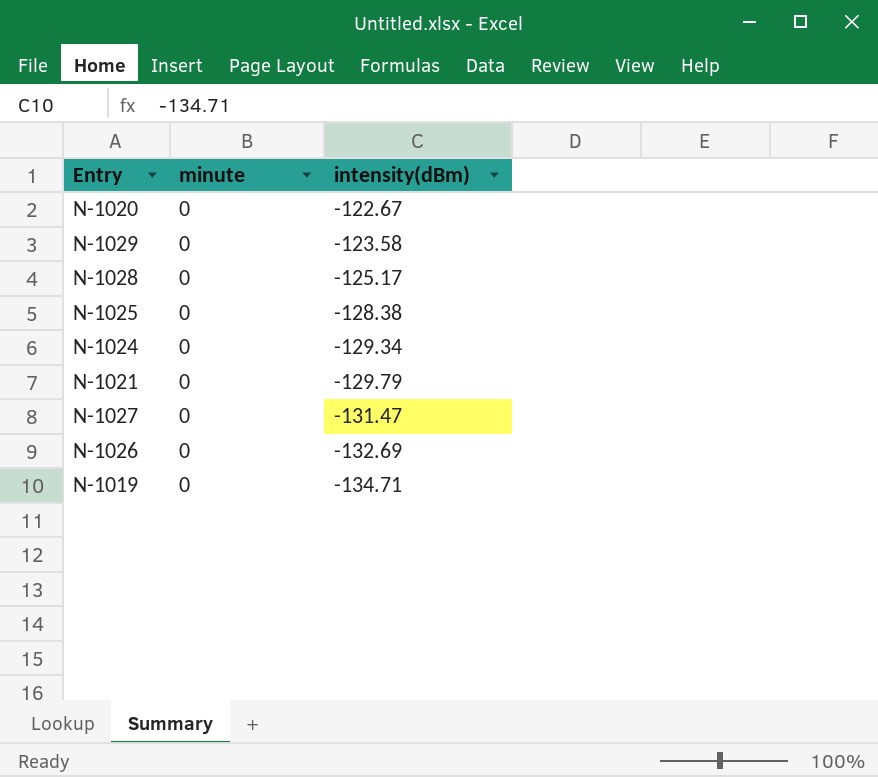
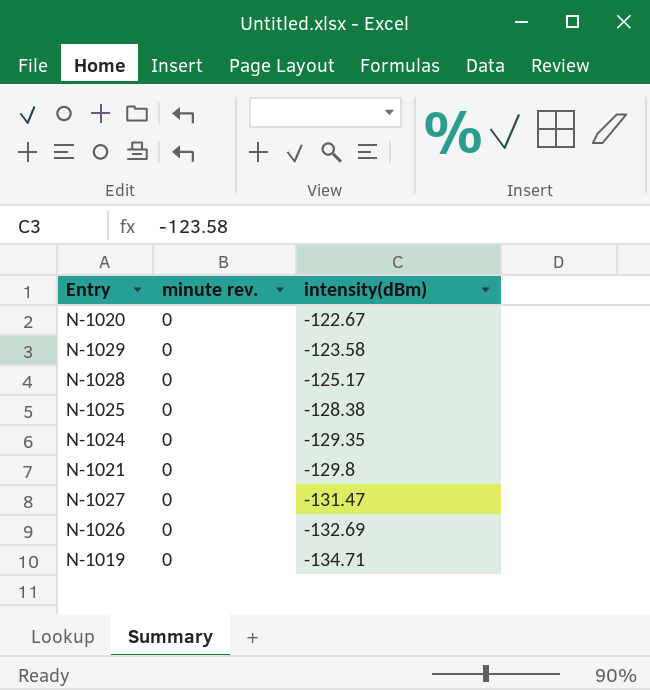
column name: minute -> minute rev.
N-1024 | intensity(dBm): -129.34 -> -129.35
N-1021 | intensity(dBm): -129.79 -> -129.8

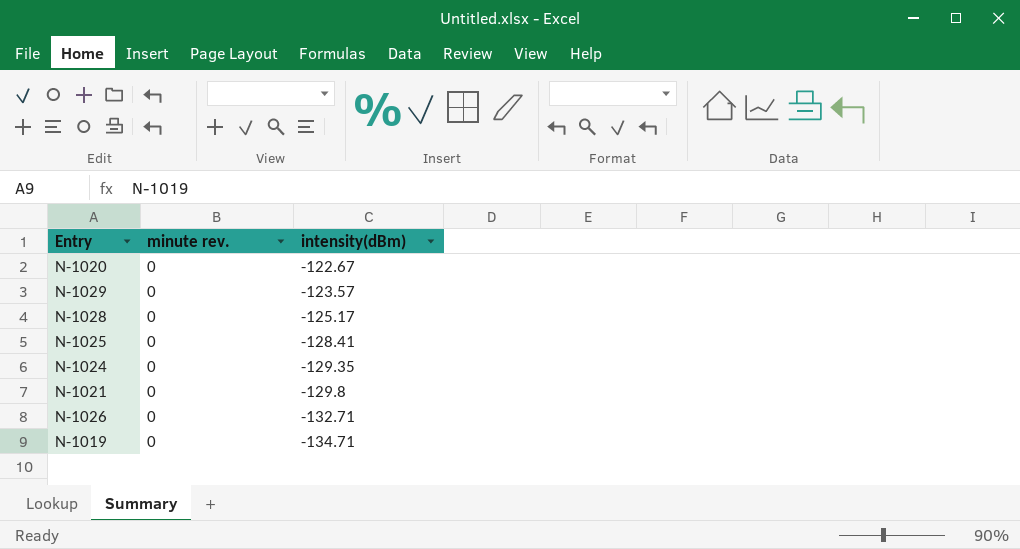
row N-1027: 0 | -131.47 -> none
N-1029 | intensity(dBm): -123.58 -> -123.57
N-1025 | intensity(dBm): -128.38 -> -128.41
N-1026 | intensity(dBm): -132.69 -> -132.71

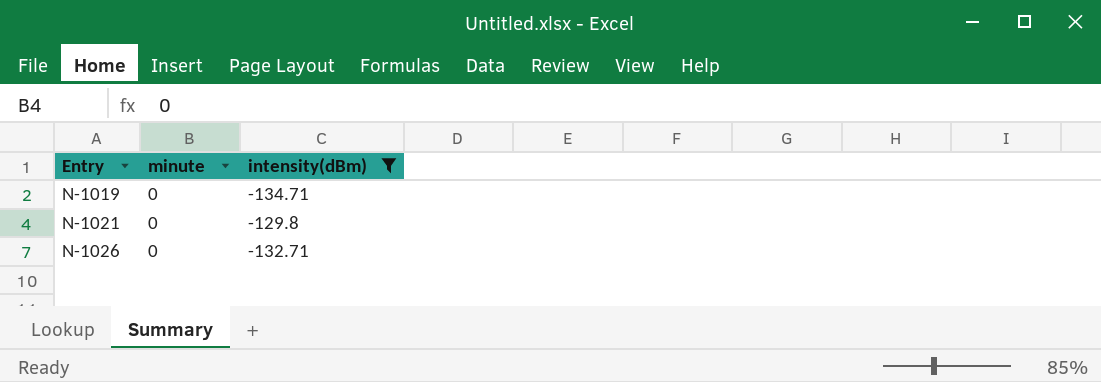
filter: none -> intensity(dBm) <= -129.8
row order: intensity(dBm) descending -> Entry ascending
column name: minute rev. -> minute

